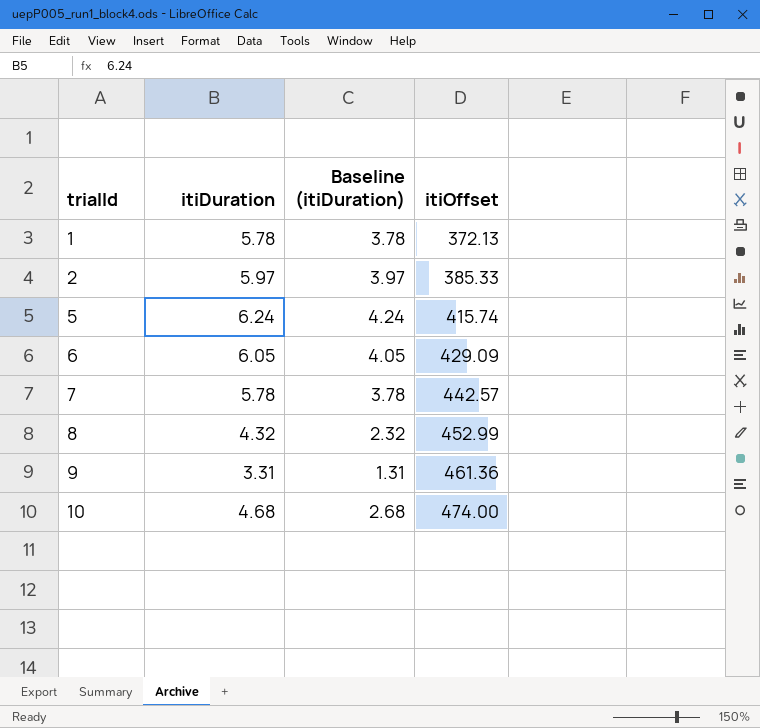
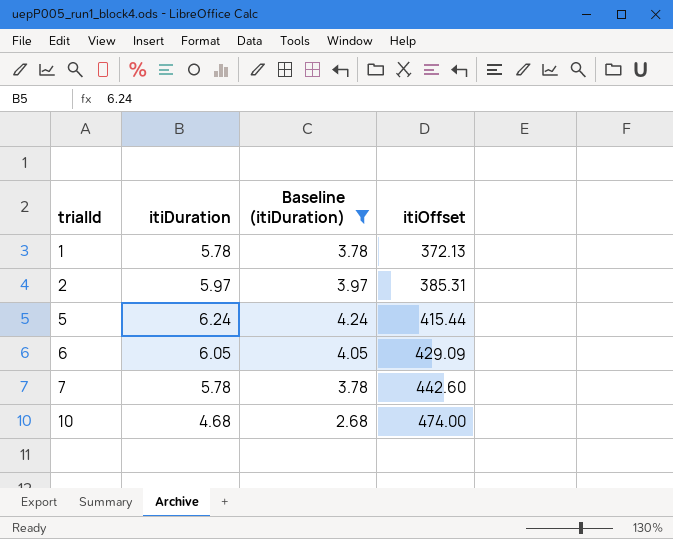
filter: none -> Baseline (itiDuration) >= 2.68
2 | itiOffset: 385.33 -> 385.31
5 | itiOffset: 415.74 -> 415.44
7 | itiOffset: 442.57 -> 442.60

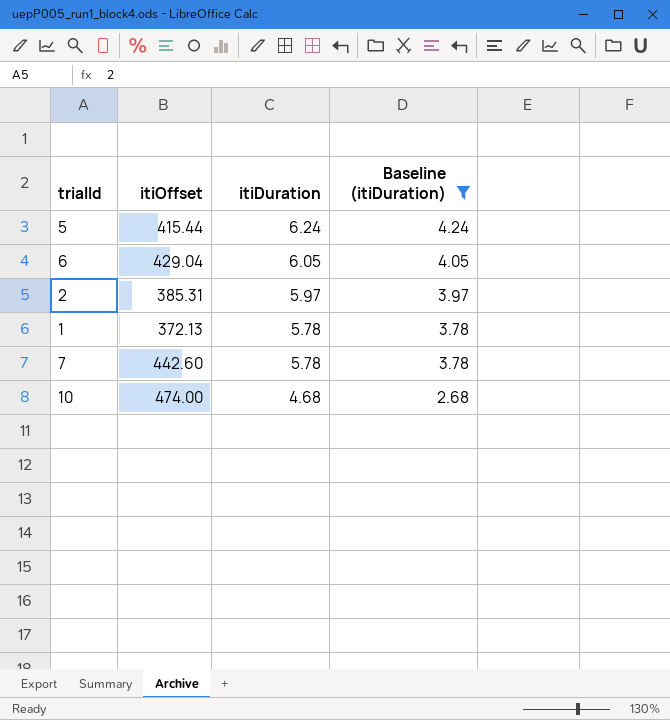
row order: trialId ascending -> itiDuration descending
column itiOffset | position: 4 -> 2
6 | itiOffset: 429.09 -> 429.04

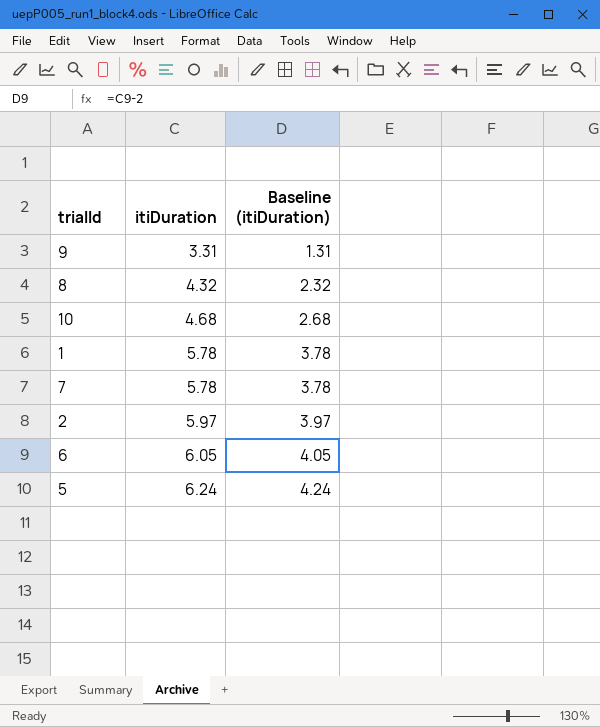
filter: Baseline (itiDuration) >= 2.68 -> none
row order: itiDuration descending -> itiDuration ascending
column itiOffset | position: 2 -> none

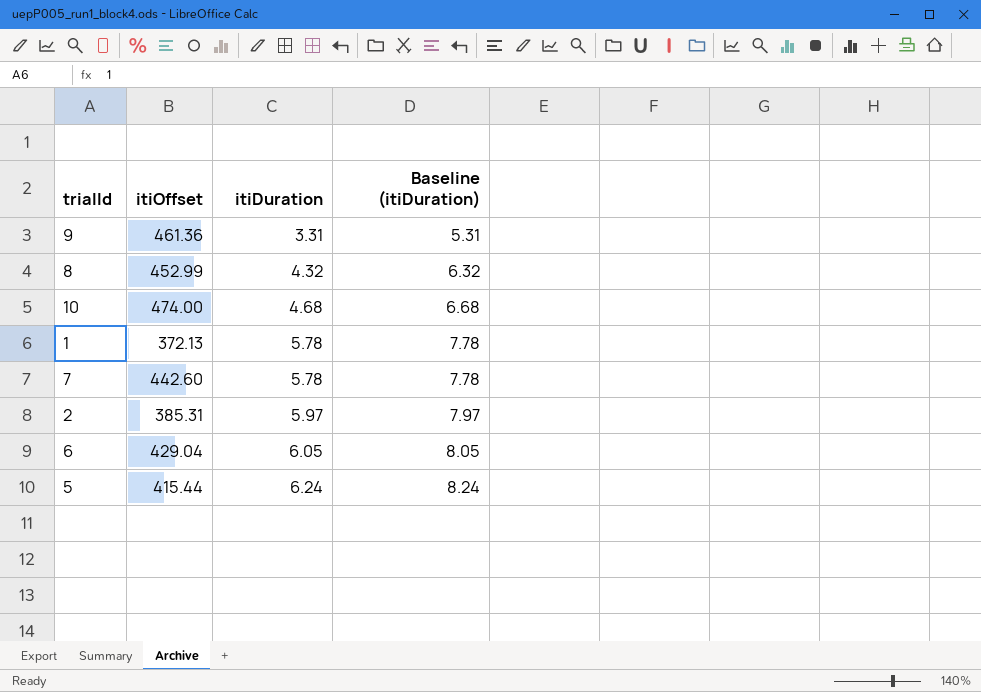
column itiOffset | position: none -> 2
column Baseline (itiDuration) | formula: [itiDuration] - 2 -> [itiDuration] + 2

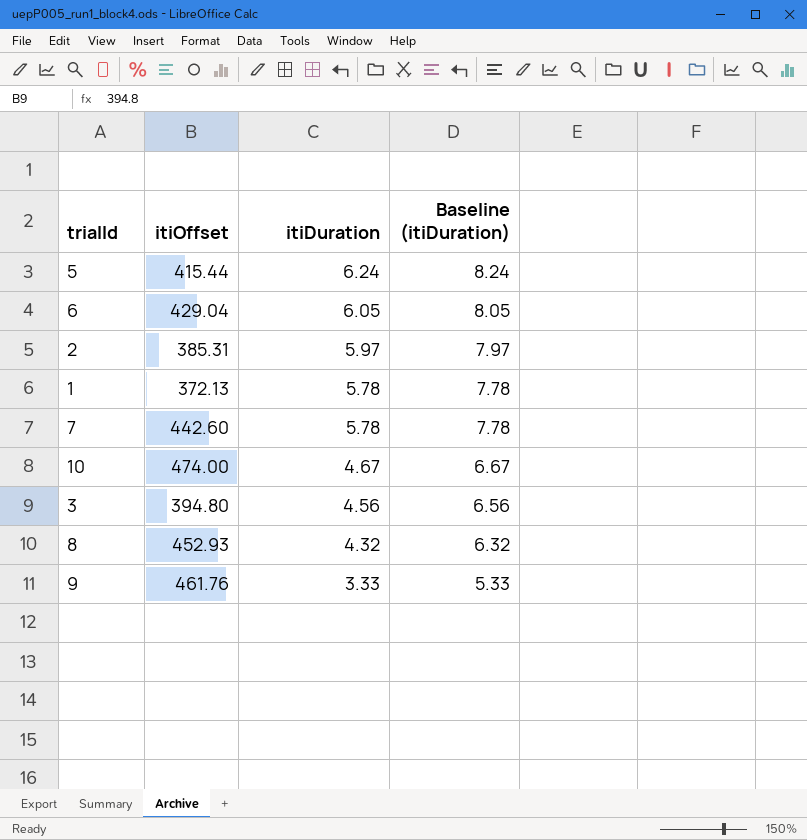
row order: itiDuration ascending -> itiDuration descending
10 | itiDuration: 4.68 -> 4.67
10 | Baseline (itiDuration): 6.68 -> 6.67
row 3: none -> 394.80 | 4.56 | 6.56
8 | itiOffset: 452.99 -> 452.93
9 | itiOffset: 461.36 -> 461.76
9 | itiDuration: 3.31 -> 3.33
9 | Baseline (itiDuration): 5.31 -> 5.33

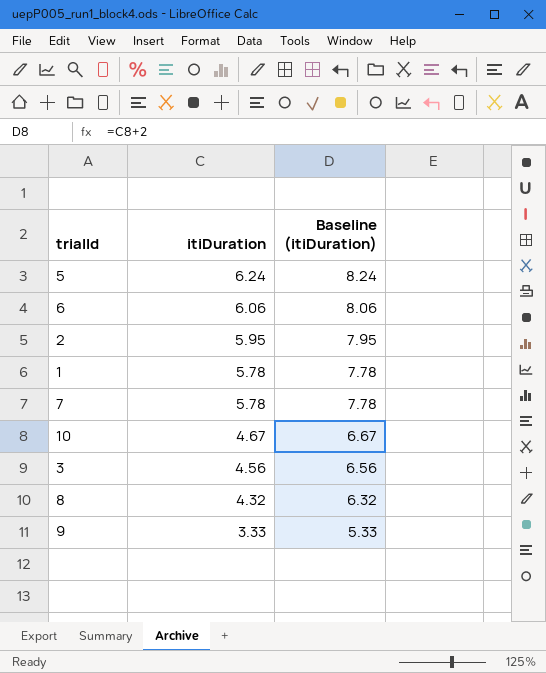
column itiOffset | position: 2 -> none
6 | itiDuration: 6.05 -> 6.06
6 | Baseline (itiDuration): 8.05 -> 8.06
2 | itiDuration: 5.97 -> 5.95
2 | Baseline (itiDuration): 7.97 -> 7.95

